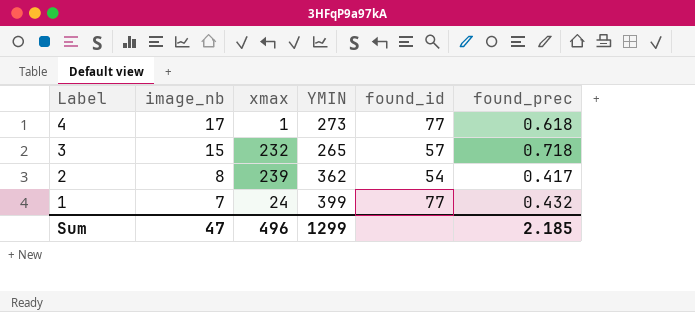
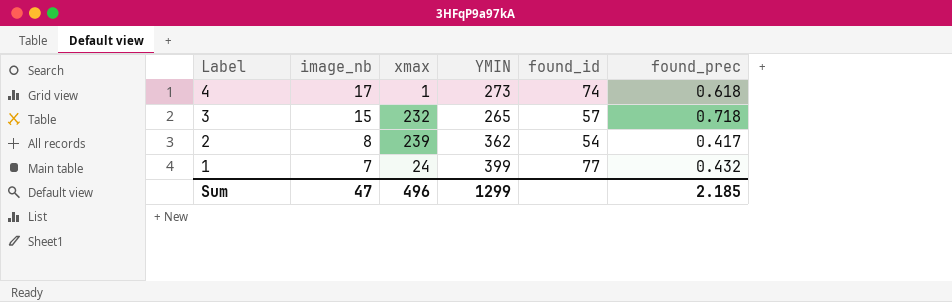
4 | found_id: 77 -> 74

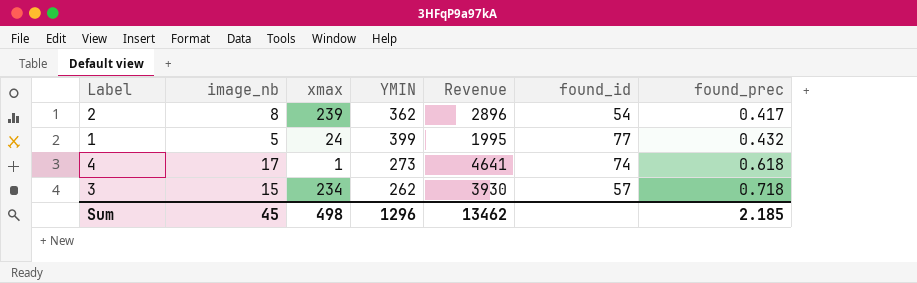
row order: Label descending -> found_prec ascending
column Revenue | formula: none -> [image_nb] * [YMIN]
1 | image_nb: 7 -> 5
3 | xmax: 232 -> 234
3 | YMIN: 265 -> 262
Sum | image_nb: 47 -> 45
Sum | xmax: 496 -> 498
Sum | YMIN: 1299 -> 1296

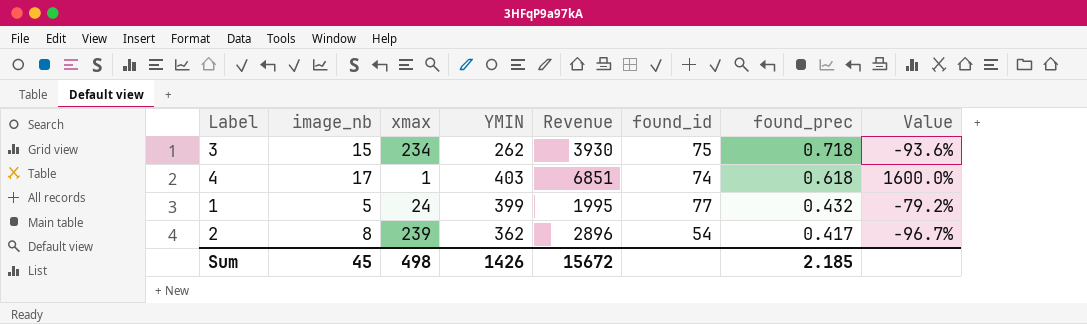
row order: found_prec ascending -> found_prec descending
column Value | formula: none -> ([image_nb] - [xmax]) / [xmax]
3 | found_id: 57 -> 75
4 | YMIN: 273 -> 403
4 | Revenue: 4641 -> 6851
Sum | YMIN: 1296 -> 1426
Sum | Revenue: 13462 -> 15672

